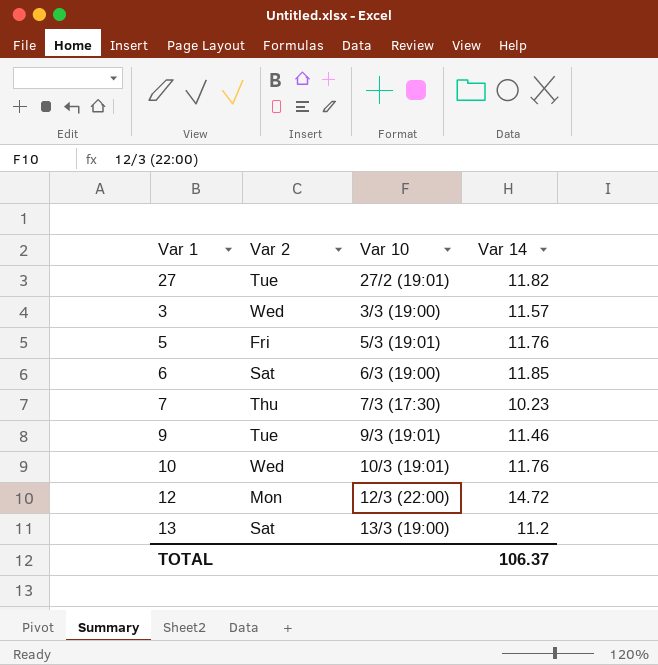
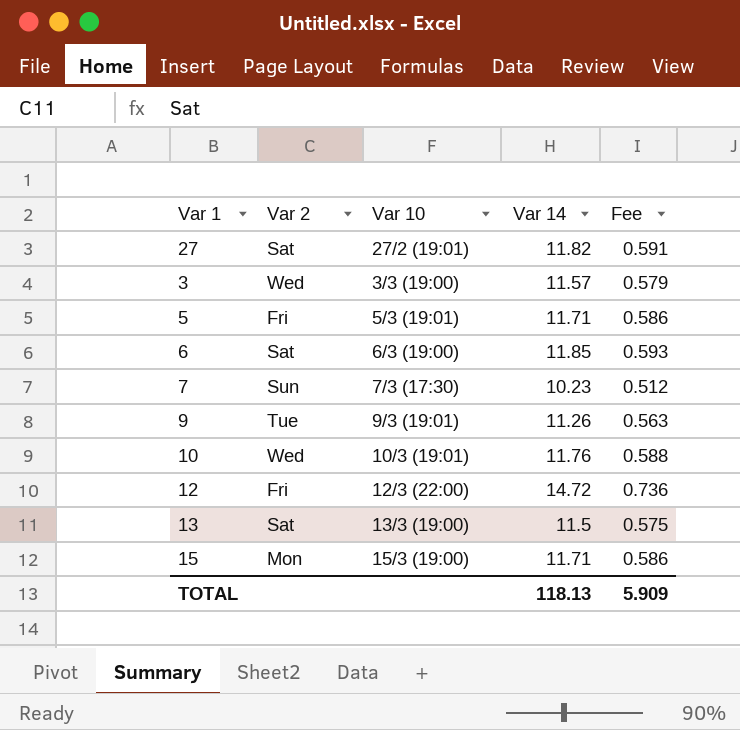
column Fee | formula: none -> [Var 14] * 0.05
27 | Var 2: Tue -> Sat
5 | Var 14: 11.76 -> 11.71
7 | Var 2: Thu -> Sun
9 | Var 14: 11.46 -> 11.26
12 | Var 2: Mon -> Fri
13 | Var 14: 11.2 -> 11.5
row 15: none -> Mon | 15/3 (19:00) | 11.71 | 0.586
TOTAL | Var 14: 106.37 -> 118.13

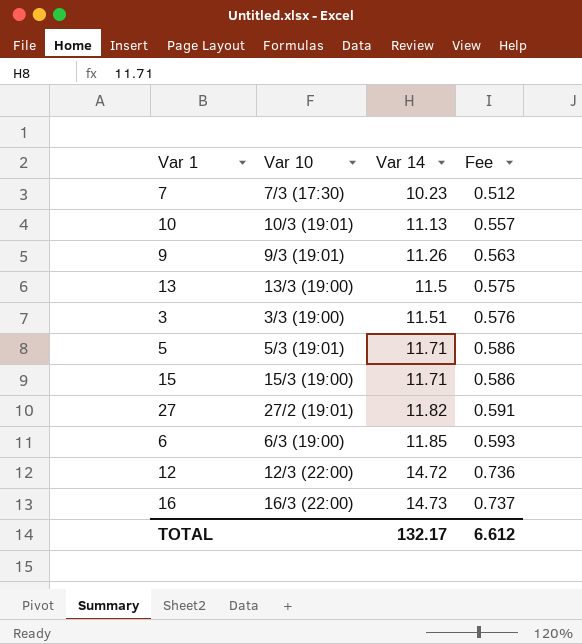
row order: none -> Var 14 ascending
column Var 2 | position: 2 -> none
10 | Var 14: 11.76 -> 11.13
10 | Fee: 0.588 -> 0.557
3 | Var 14: 11.57 -> 11.51
3 | Fee: 0.579 -> 0.576
row 16: none -> 16/3 (22:00) | 14.73 | 0.737
TOTAL | Var 14: 118.13 -> 132.17
TOTAL | Fee: 5.909 -> 6.612

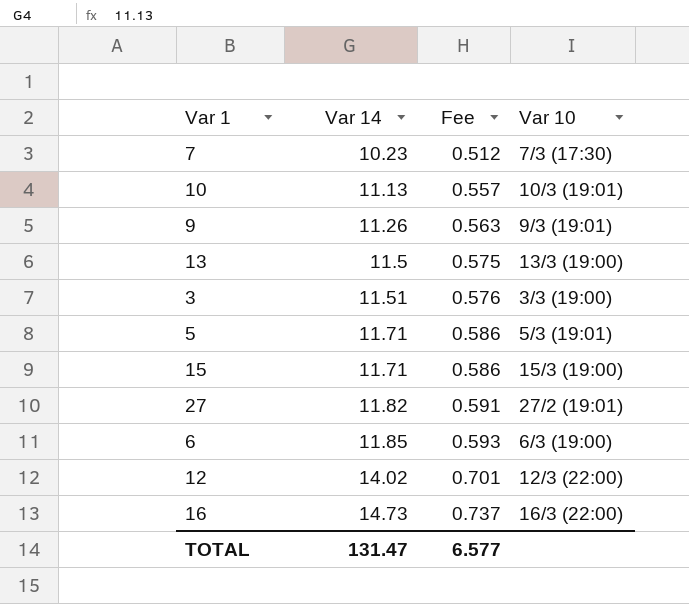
column Var 10 | position: 2 -> 4
12 | Var 14: 14.72 -> 14.02
12 | Fee: 0.736 -> 0.701
TOTAL | Var 14: 132.17 -> 131.47
TOTAL | Fee: 6.612 -> 6.577

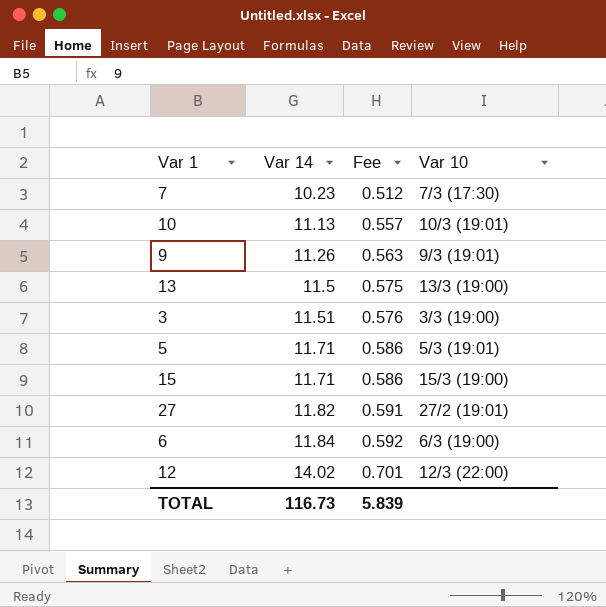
row 16: 14.73 | 0.737 | 16/3 (22:00) -> none
6 | Var 14: 11.85 -> 11.84
6 | Fee: 0.593 -> 0.592
TOTAL | Var 14: 131.47 -> 116.73
TOTAL | Fee: 6.577 -> 5.839

